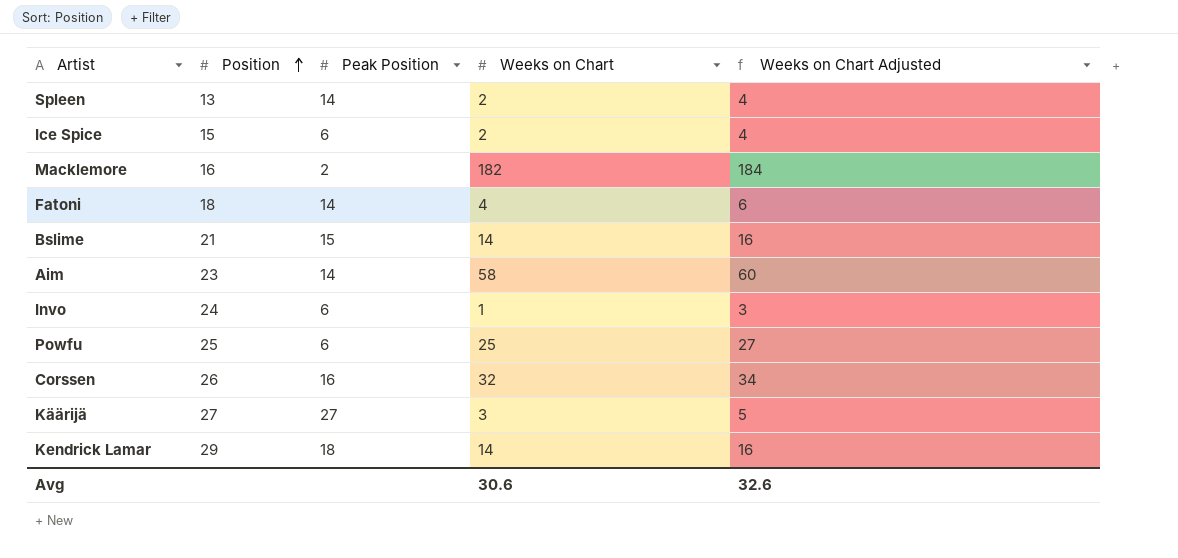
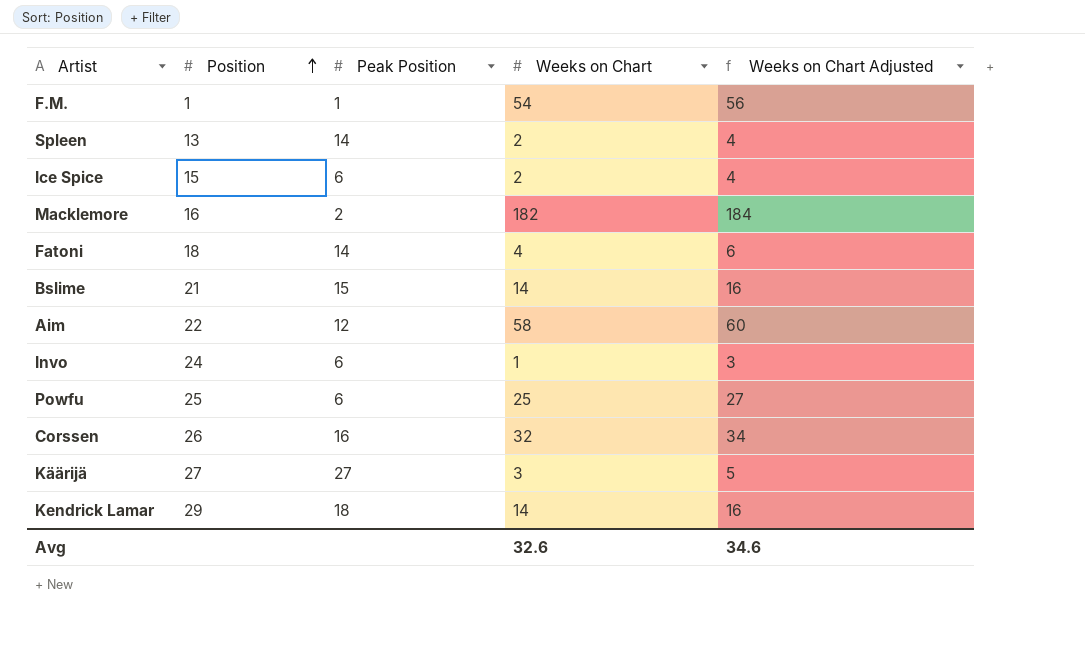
row F.M.: none -> 1 | 1 | 54 | 56
Aim | Position: 23 -> 22
Aim | Peak Position: 14 -> 12
Avg | Weeks on Chart: 30.6 -> 32.6
Avg | Weeks on Chart Adjusted: 32.6 -> 34.6

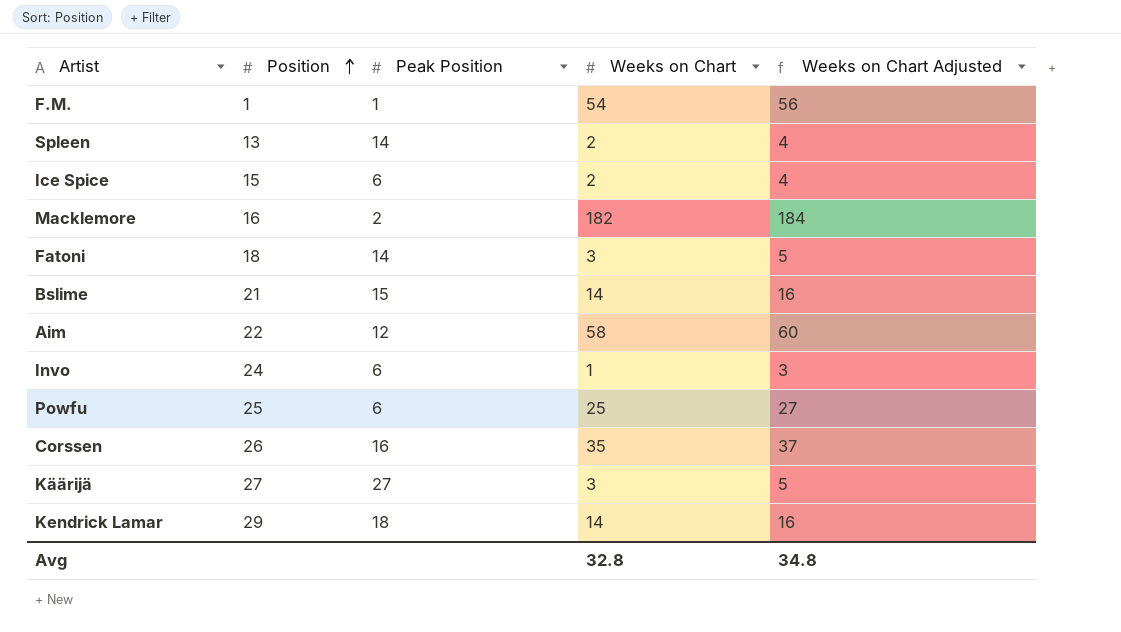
Fatoni | Weeks on Chart: 4 -> 3
Fatoni | Weeks on Chart Adjusted: 6 -> 5
Corssen | Weeks on Chart: 32 -> 35
Corssen | Weeks on Chart Adjusted: 34 -> 37
Avg | Weeks on Chart: 32.6 -> 32.8
Avg | Weeks on Chart Adjusted: 34.6 -> 34.8

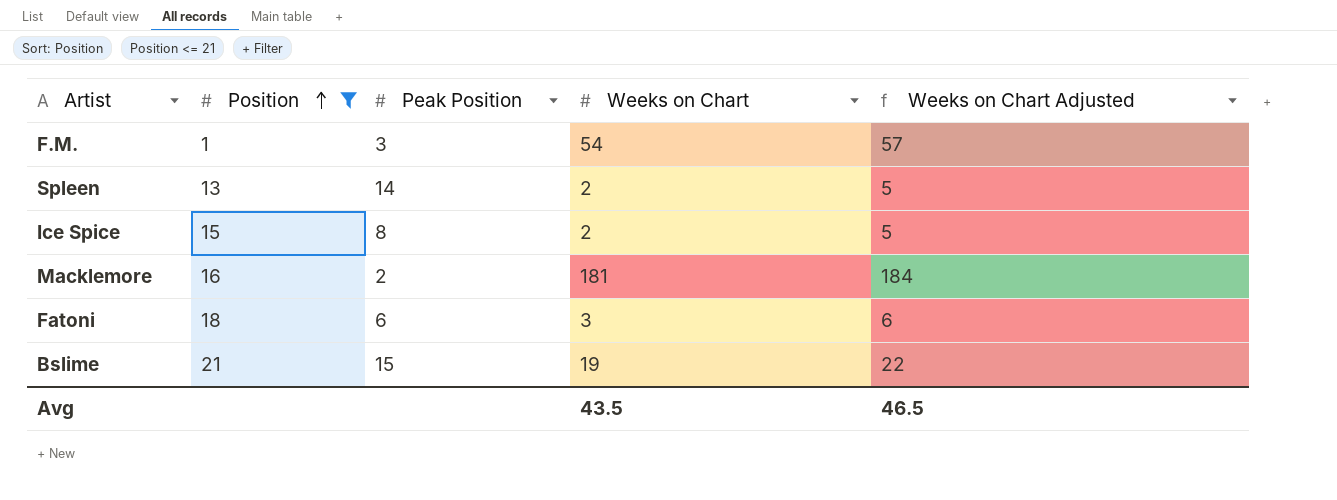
filter: none -> Position <= 21
column Weeks on Chart Adjusted | formula: [Weeks on Chart] + 2 -> [Weeks on Chart] + 3
F.M. | Peak Position: 1 -> 3
Ice Spice | Peak Position: 6 -> 8
Macklemore | Weeks on Chart: 182 -> 181
Fatoni | Peak Position: 14 -> 6
Bslime | Weeks on Chart: 14 -> 19
Avg | Weeks on Chart: 32.8 -> 43.5
Avg | Weeks on Chart Adjusted: 34.8 -> 46.5

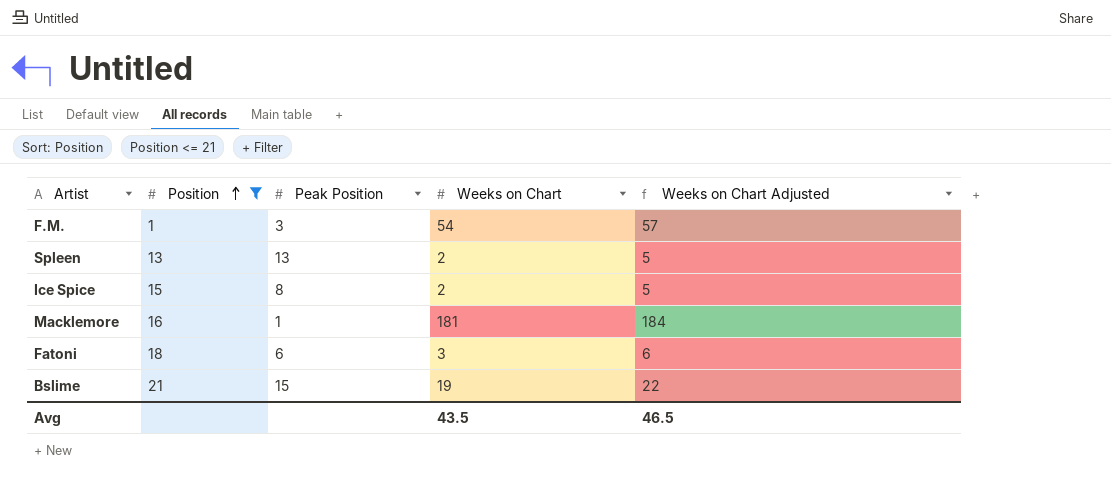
Spleen | Peak Position: 14 -> 13
Macklemore | Peak Position: 2 -> 1

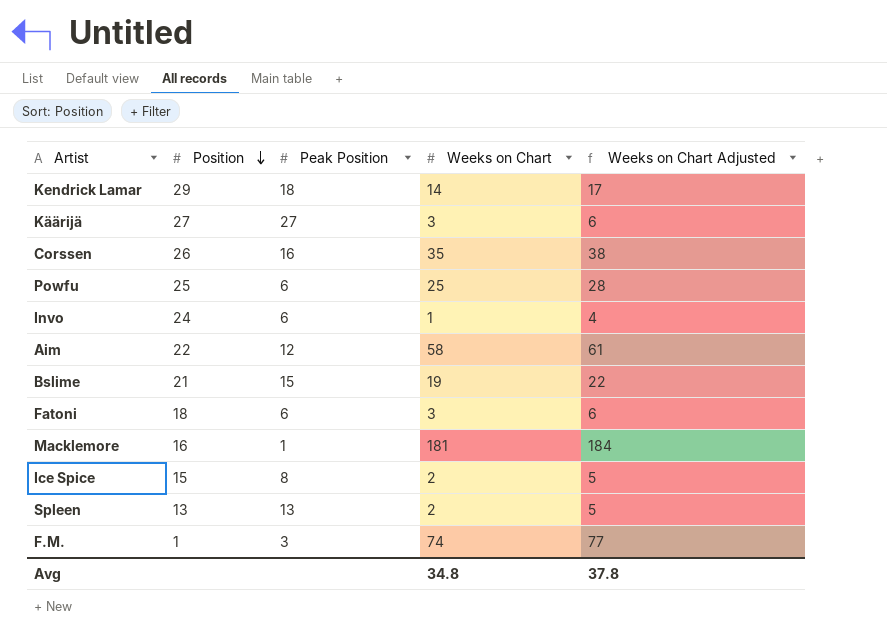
filter: Position <= 21 -> none
row order: Position ascending -> Position descending
F.M. | Weeks on Chart: 54 -> 74
F.M. | Weeks on Chart Adjusted: 57 -> 77
Avg | Weeks on Chart: 43.5 -> 34.8
Avg | Weeks on Chart Adjusted: 46.5 -> 37.8

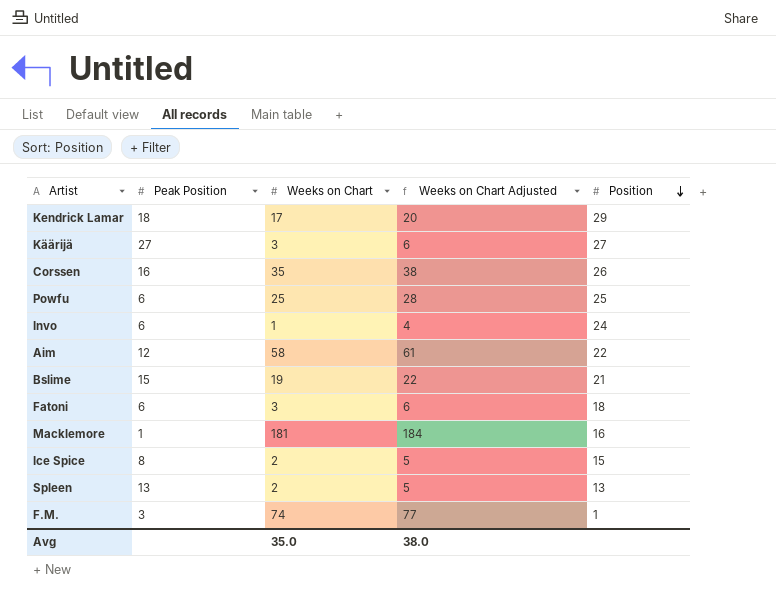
column Position | position: 2 -> 5
Kendrick Lamar | Weeks on Chart: 14 -> 17
Kendrick Lamar | Weeks on Chart Adjusted: 17 -> 20
Avg | Weeks on Chart: 34.8 -> 35.0
Avg | Weeks on Chart Adjusted: 37.8 -> 38.0

